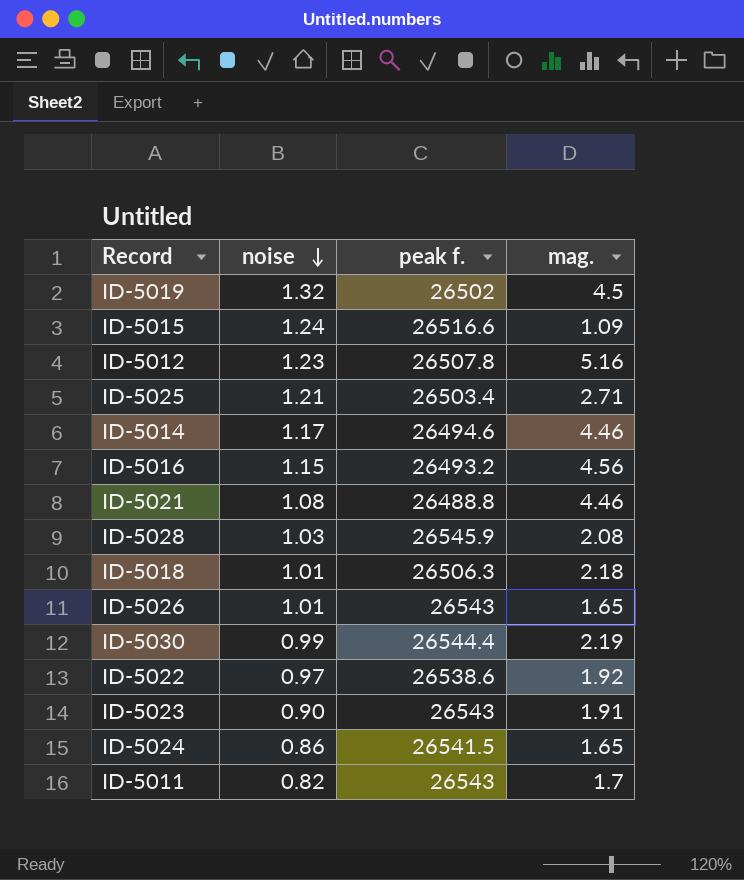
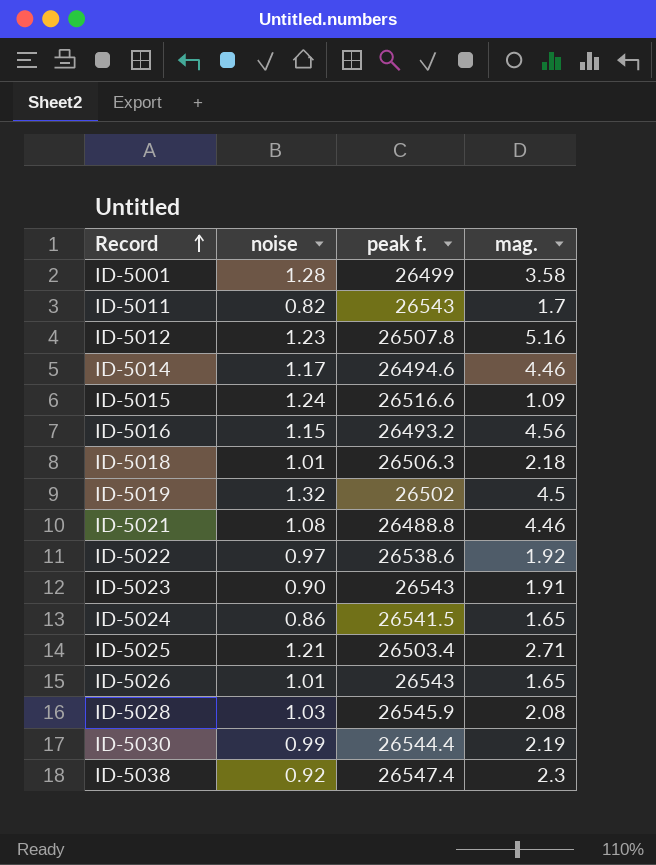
row order: noise descending -> Record ascending
row ID-5001: none -> 1.28 | 26499 | 3.58
row ID-5038: none -> 0.92 | 26547.4 | 2.3

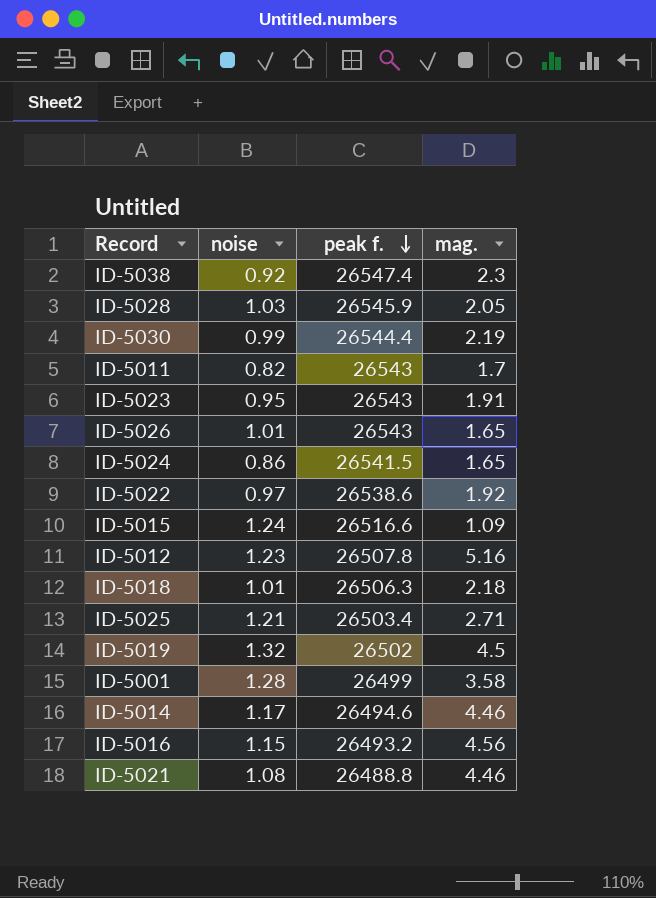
row order: Record ascending -> peak f. descending
ID-5028 | mag.: 2.08 -> 2.05
ID-5023 | noise: 0.90 -> 0.95

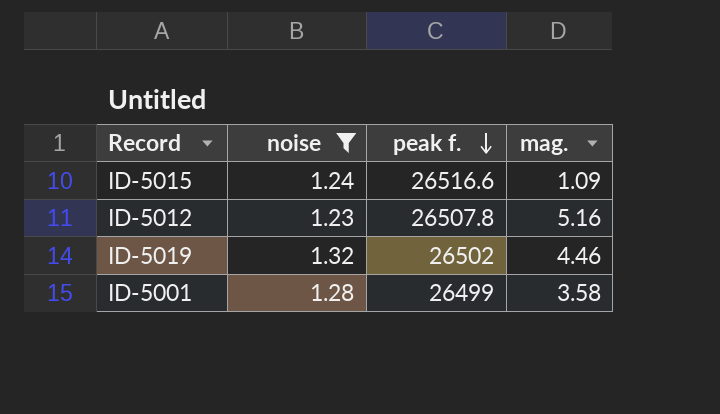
filter: none -> noise >= 1.23
ID-5019 | mag.: 4.5 -> 4.46

